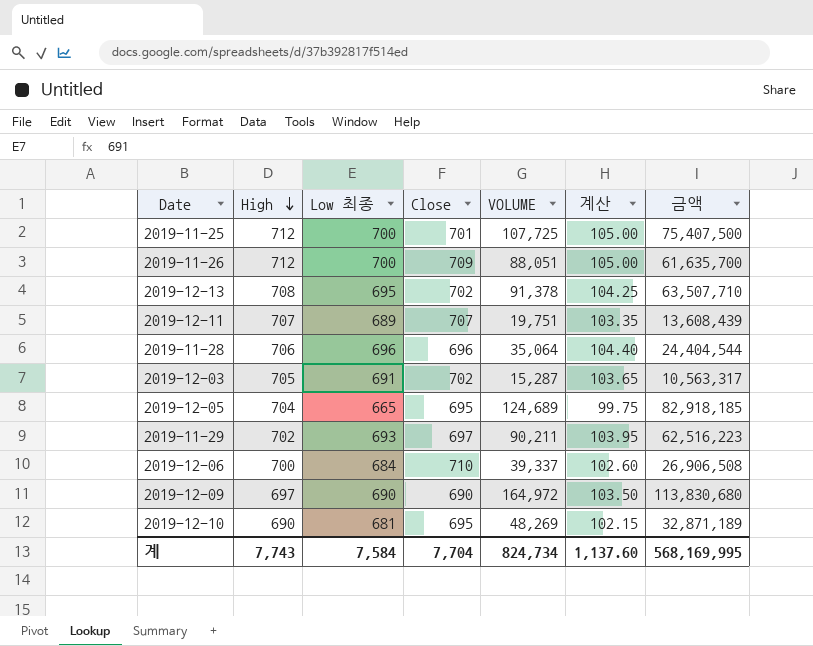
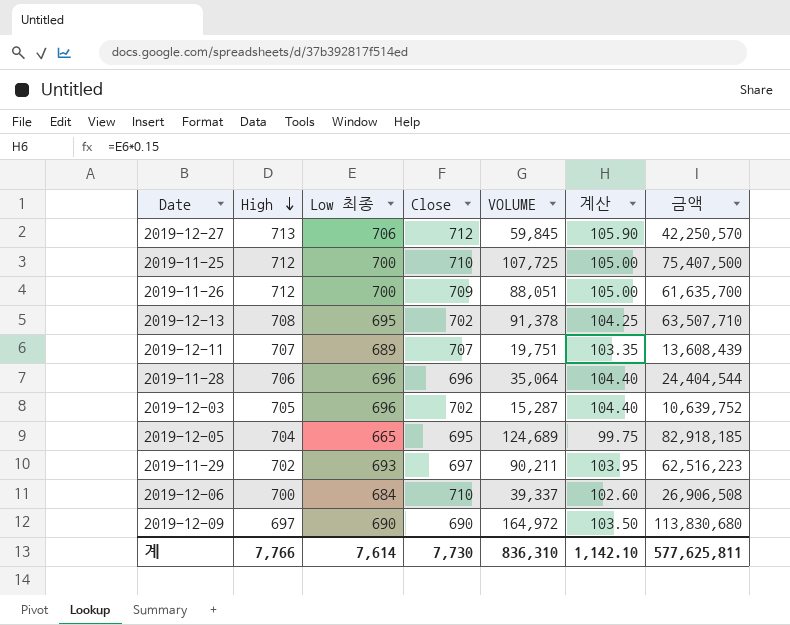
row 2019-12-10: 690 | 681 | 695 | 48,269 | 102.15 | 32,871,189 -> none
row 2019-12-27: none -> 713 | 706 | 712 | 59,845 | 105.90 | 42,250,570
2019-11-25 | Close: 701 -> 710
2019-12-03 | Low 최종: 691 -> 696
2019-12-03 | 계산: 103.65 -> 104.40
2019-12-03 | 금액: 10,563,317 -> 10,639,752
계 | High: 7,743 -> 7,766
계 | Low 최종: 7,584 -> 7,614
계 | Close: 7,704 -> 7,730
계 | VOLUME: 824,734 -> 836,310
계 | 계산: 1,137.60 -> 1,142.10
계 | 금액: 568,169,995 -> 577,625,811

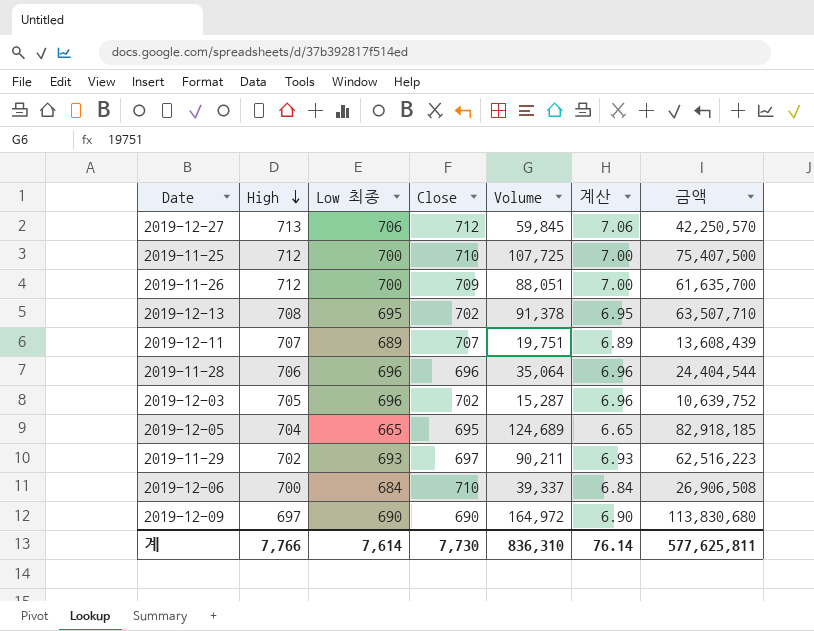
column name: VOLUME -> Volume
column 계산 | formula: [Low 최종] * 0.15 -> [Low 최종] * 0.01
계 | 계산: 1,142.10 -> 76.14

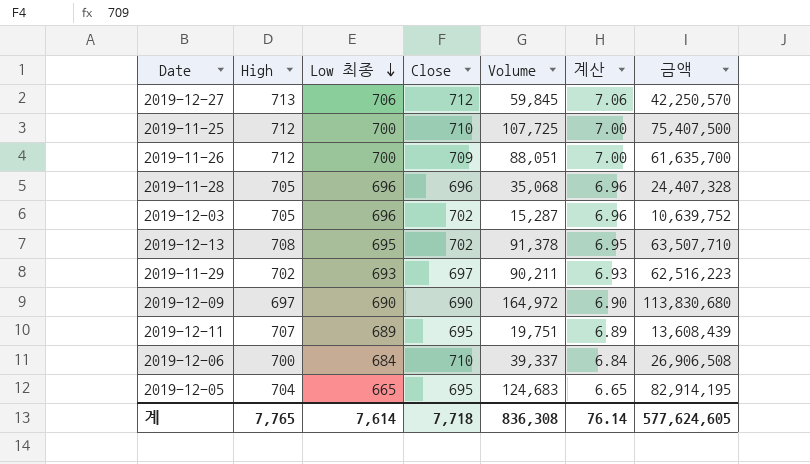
row order: High descending -> Low 최종 descending
2019-11-28 | High: 706 -> 705
2019-11-28 | Volume: 35,064 -> 35,068
2019-11-28 | 금액: 24,404,544 -> 24,407,328
2019-12-11 | Close: 707 -> 695
2019-12-05 | Volume: 124,689 -> 124,683
2019-12-05 | 금액: 82,918,185 -> 82,914,195
계 | High: 7,766 -> 7,765
계 | Close: 7,730 -> 7,718
계 | Volume: 836,310 -> 836,308
계 | 금액: 577,625,811 -> 577,624,605

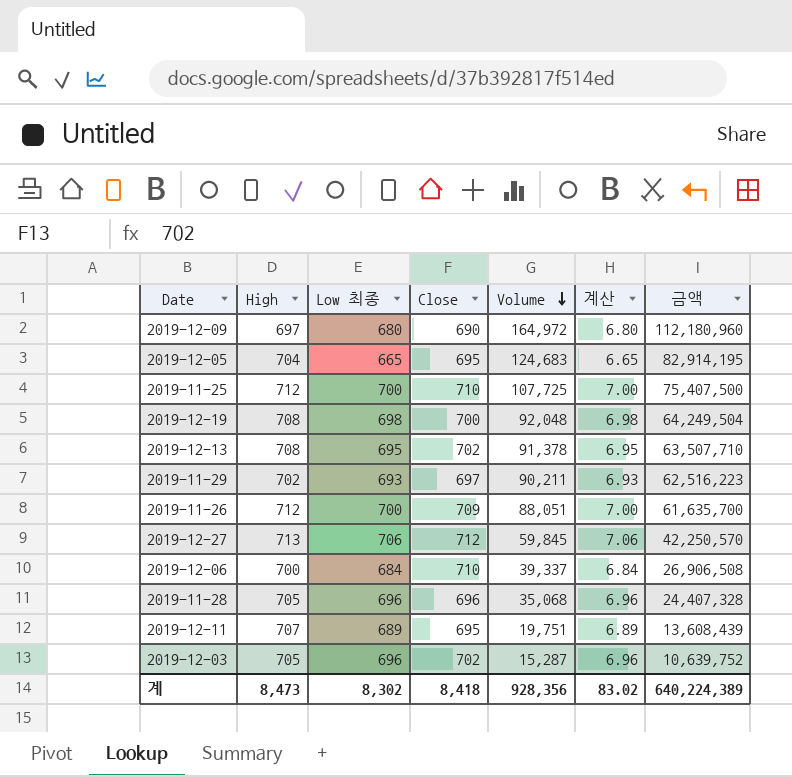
row order: Low 최종 descending -> Volume descending
2019-12-09 | Low 최종: 690 -> 680
2019-12-09 | 계산: 6.90 -> 6.80
2019-12-09 | 금액: 113,830,680 -> 112,180,960
row 2019-12-19: none -> 708 | 698 | 700 | 92,048 | 6.98 | 64,249,504
계 | High: 7,765 -> 8,473
계 | Low 최종: 7,614 -> 8,302
계 | Close: 7,718 -> 8,418
계 | Volume: 836,308 -> 928,356
계 | 계산: 76.14 -> 83.02
계 | 금액: 577,624,605 -> 640,224,389

